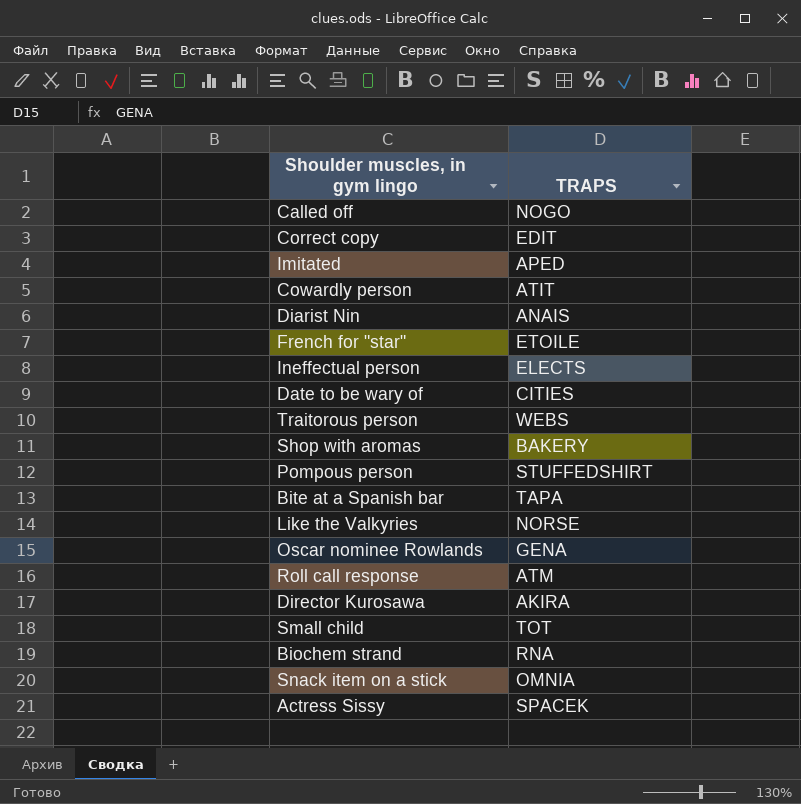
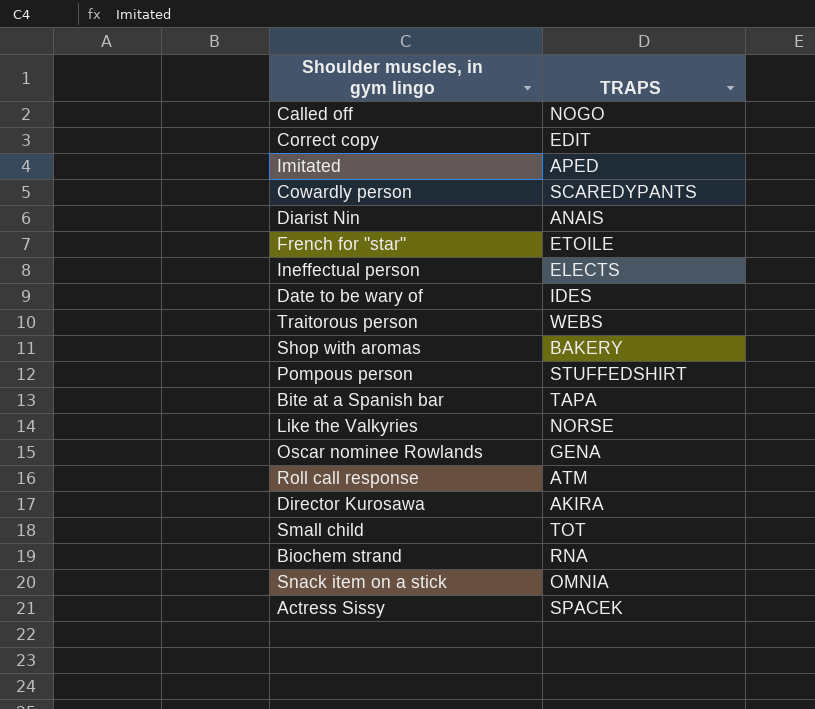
Cowardly person | TRAPS: ATIT -> SCAREDYPANTS
Date to be wary of | TRAPS: CITIES -> IDES

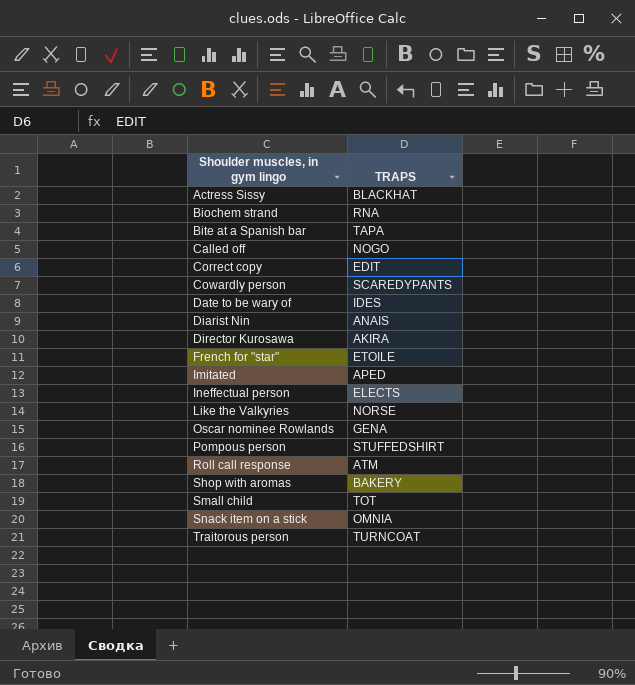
row order: none -> Shoulder muscles, in gym lingo ascending
Actress Sissy | TRAPS: SPACEK -> BLACKHAT
Traitorous person | TRAPS: WEBS -> TURNCOAT

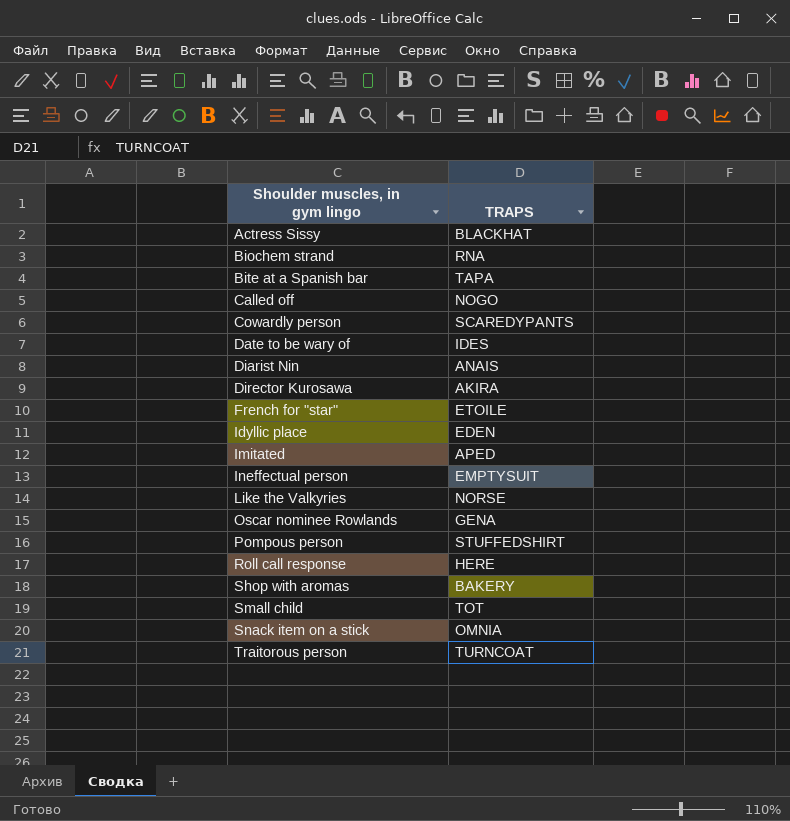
row Correct copy: EDIT -> none
row Idyllic place: none -> EDEN
Ineffectual person | TRAPS: ELECTS -> EMPTYSUIT
Roll call response | TRAPS: ATM -> HERE

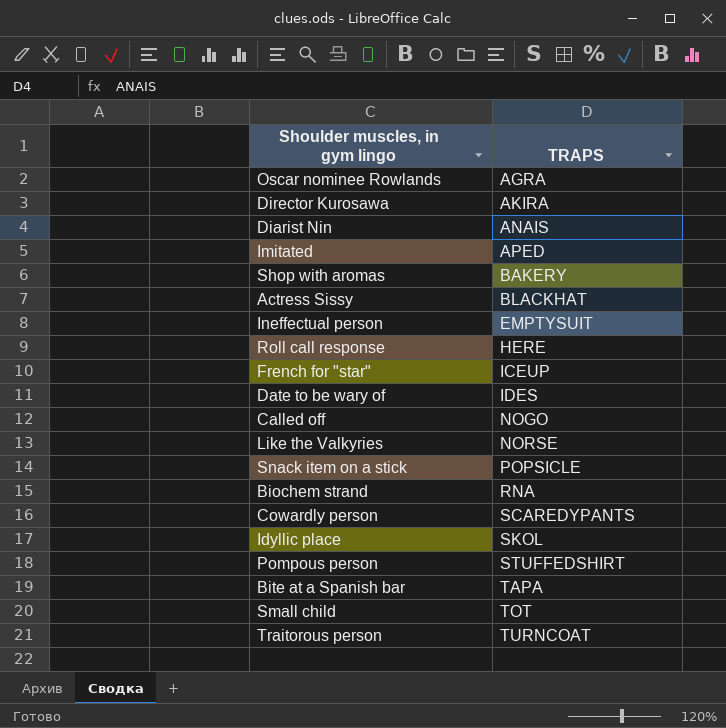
row order: Shoulder muscles, in gym lingo ascending -> TRAPS ascending
Oscar nominee Rowlands | TRAPS: GENA -> AGRA
French for "star" | TRAPS: ETOILE -> ICEUP
Snack item on a stick | TRAPS: OMNIA -> POPSICLE
Idyllic place | TRAPS: EDEN -> SKOL

